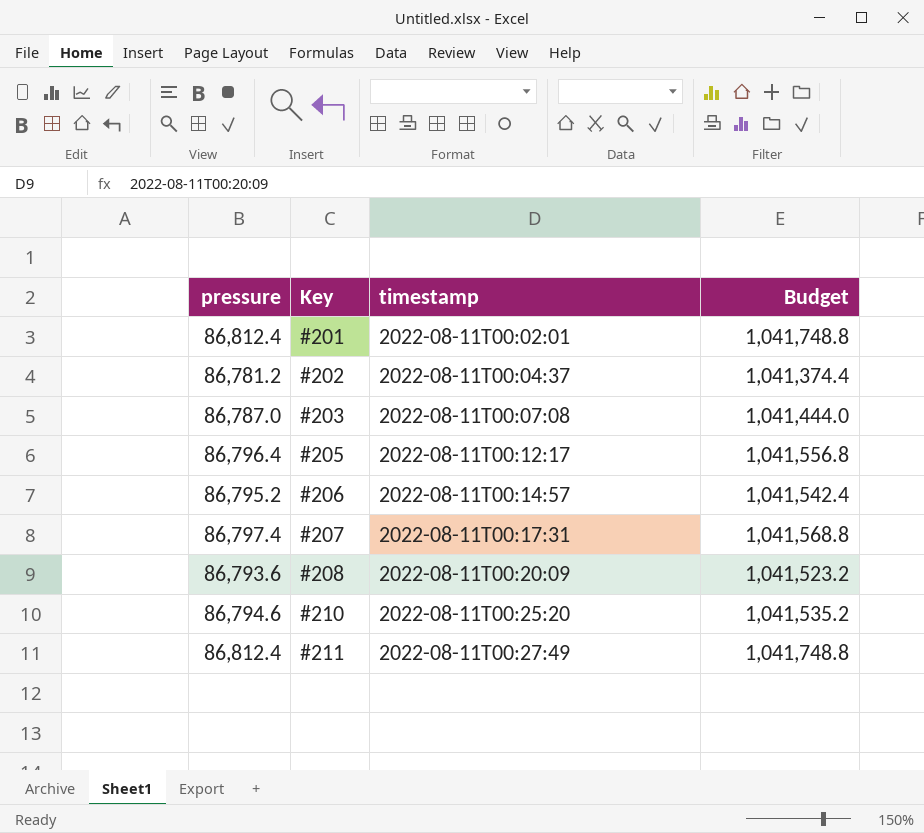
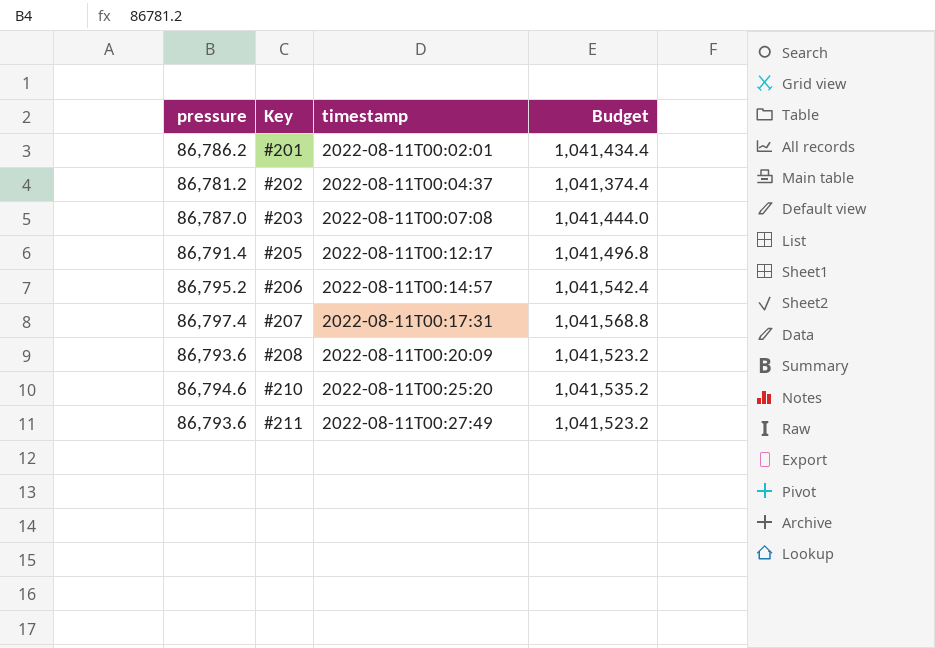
#201 | pressure: 86,812.4 -> 86,786.2
#201 | Budget: 1,041,748.8 -> 1,041,434.4
#205 | pressure: 86,796.4 -> 86,791.4
#205 | Budget: 1,041,556.8 -> 1,041,496.8
#211 | pressure: 86,812.4 -> 86,793.6
#211 | Budget: 1,041,748.8 -> 1,041,523.2

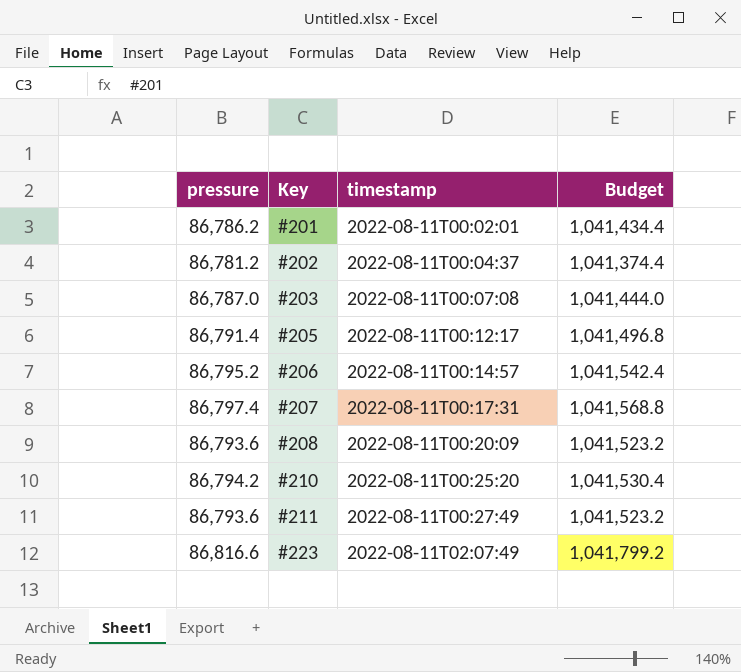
#210 | pressure: 86,794.6 -> 86,794.2
#210 | Budget: 1,041,535.2 -> 1,041,530.4
row #223: none -> 86,816.6 | 2022-08-11T02:07:49 | 1,041,799.2

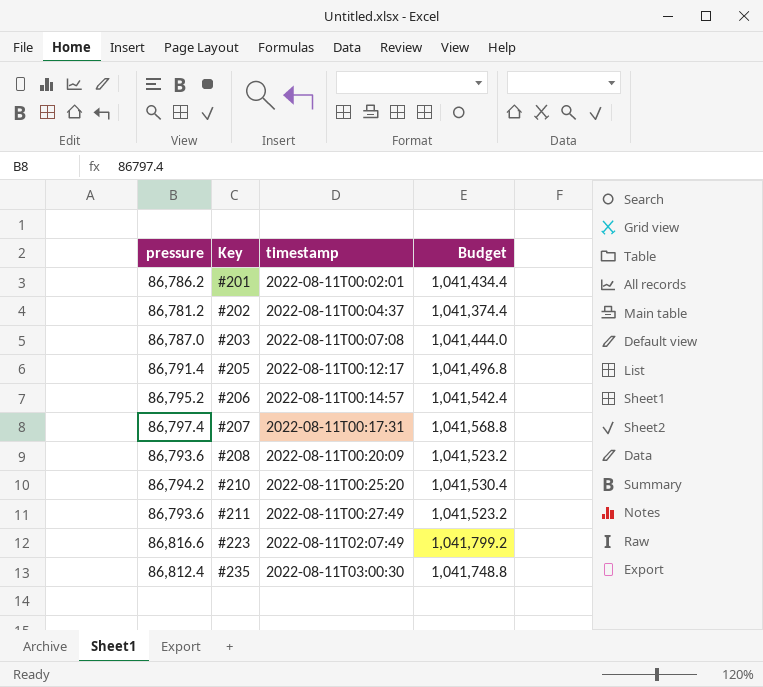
row #235: none -> 86,812.4 | 2022-08-11T03:00:30 | 1,041,748.8

